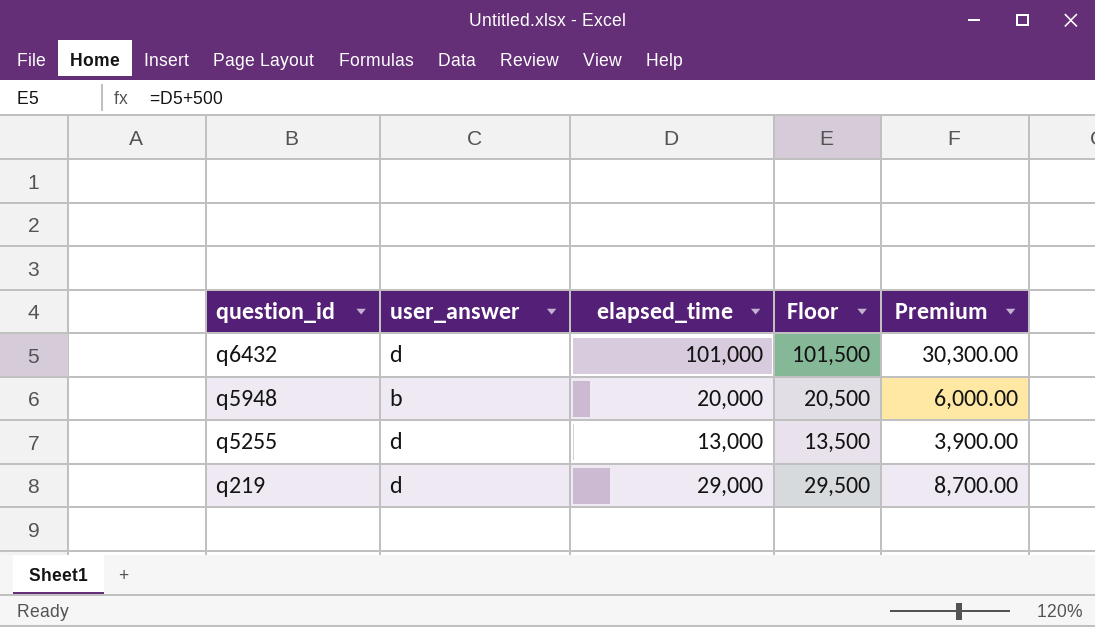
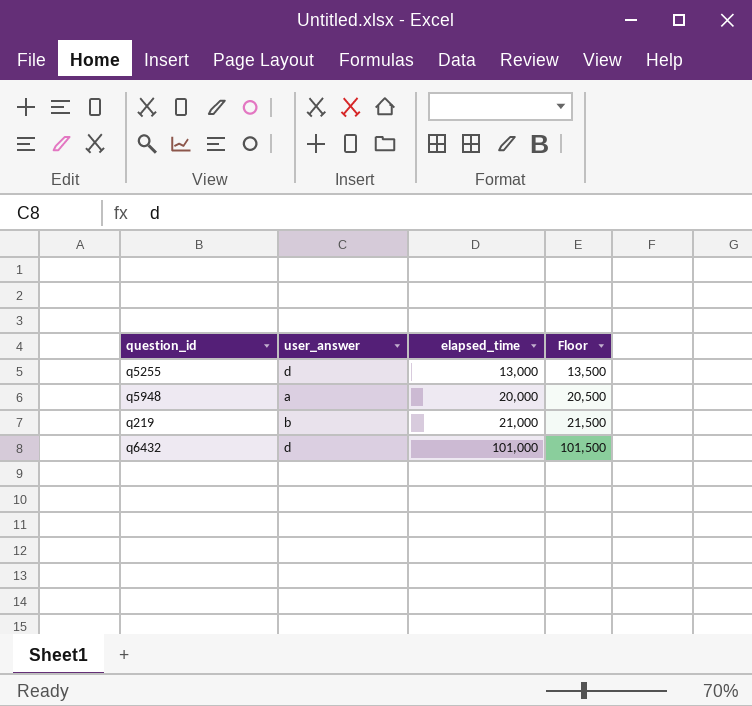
row order: question_id descending -> elapsed_time ascending
column Premium | formula: [elapsed_time] * 0.3 -> none
q5948 | user_answer: b -> a
q219 | user_answer: d -> b
q219 | elapsed_time: 29,000 -> 21,000
q219 | Floor: 29,500 -> 21,500

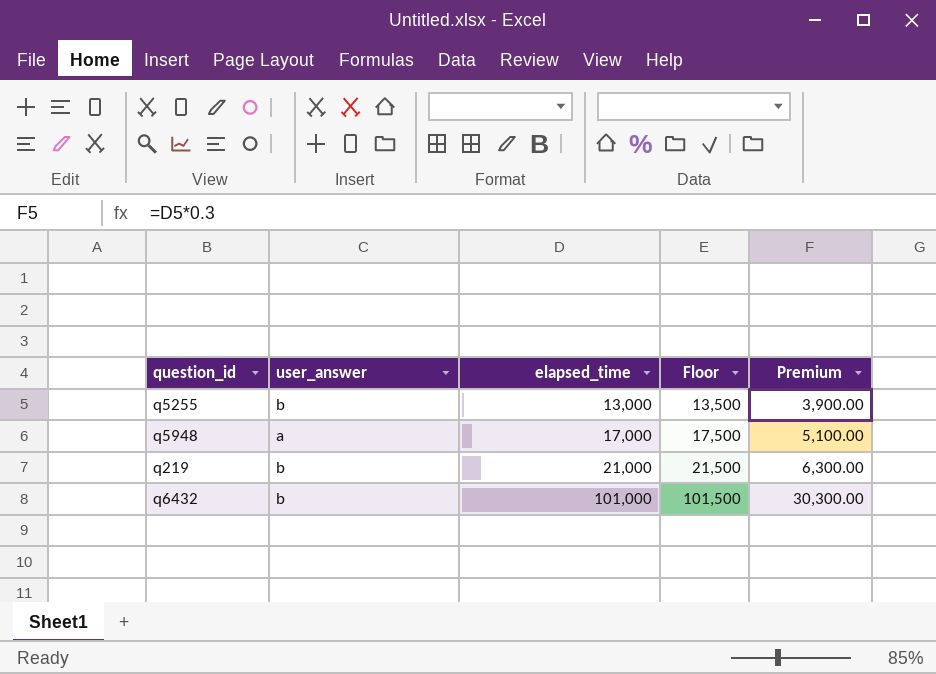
column Premium | formula: none -> [elapsed_time] * 0.3
q5255 | user_answer: d -> b
q5948 | elapsed_time: 20,000 -> 17,000
q5948 | Floor: 20,500 -> 17,500
q6432 | user_answer: d -> b

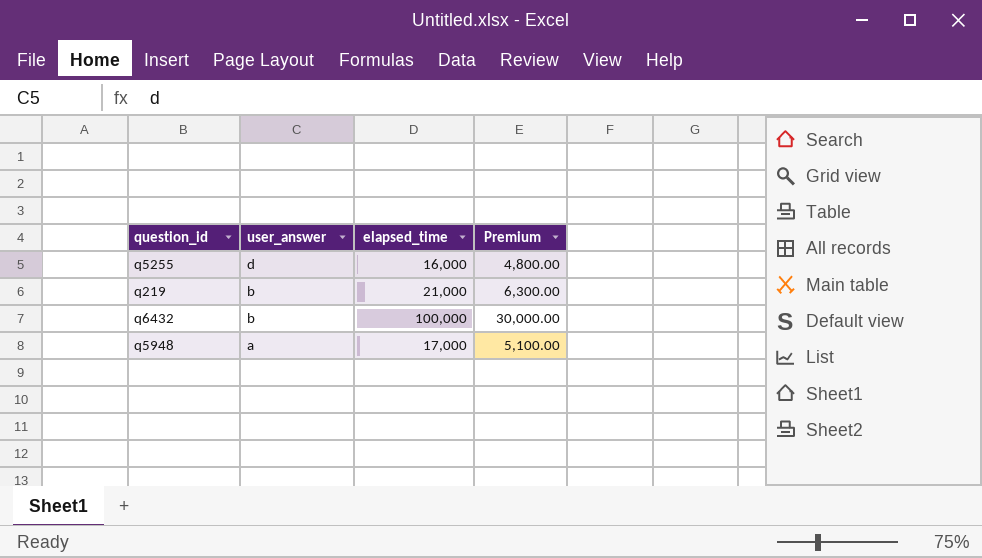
row order: elapsed_time ascending -> user_answer descending
column Floor | formula: [elapsed_time] + 500 -> none
q5255 | user_answer: b -> d
q5255 | elapsed_time: 13,000 -> 16,000
q5255 | Premium: 3,900.00 -> 4,800.00
q6432 | elapsed_time: 101,000 -> 100,000
q6432 | Premium: 30,300.00 -> 30,000.00

